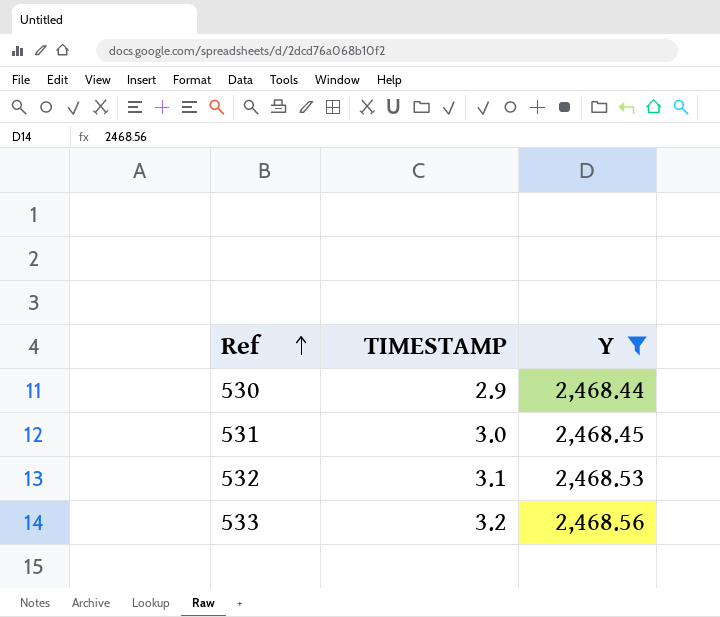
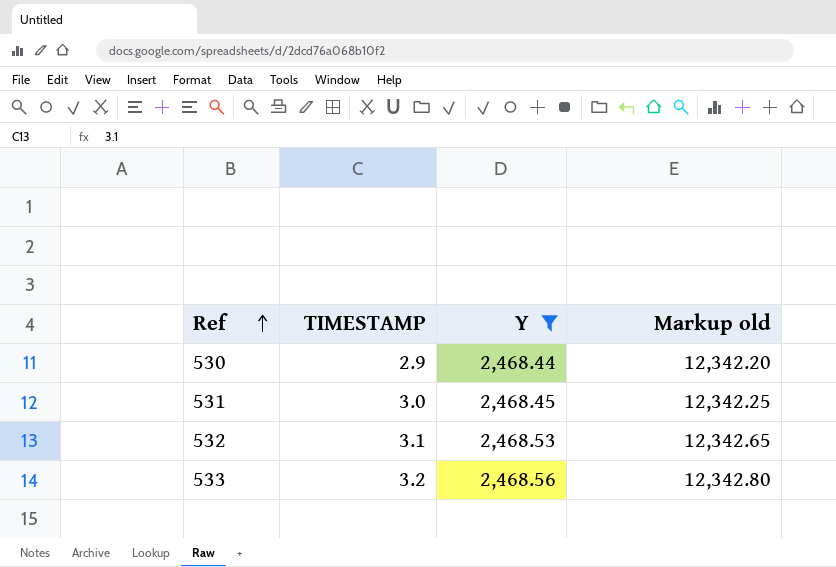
column Markup old | formula: none -> [Y] * 5

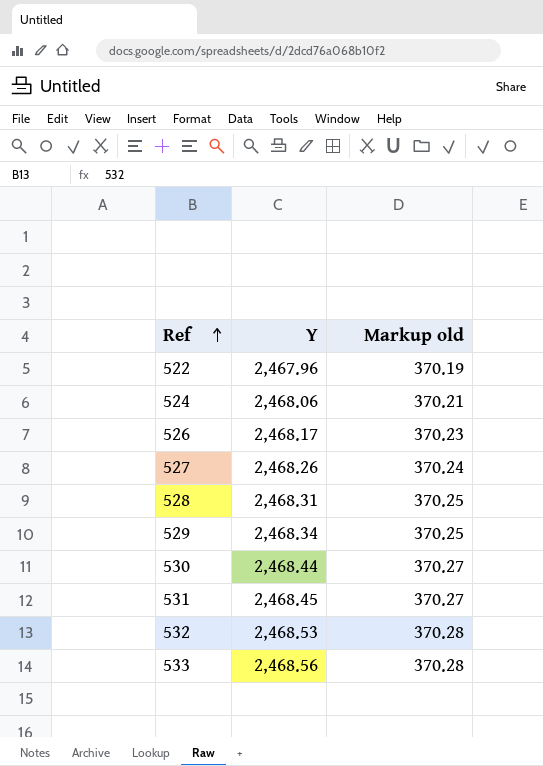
filter: Y >= 2,468.44 -> none
column TIMESTAMP | position: 2 -> none
column Markup old | formula: [Y] * 5 -> [Y] * 0.15

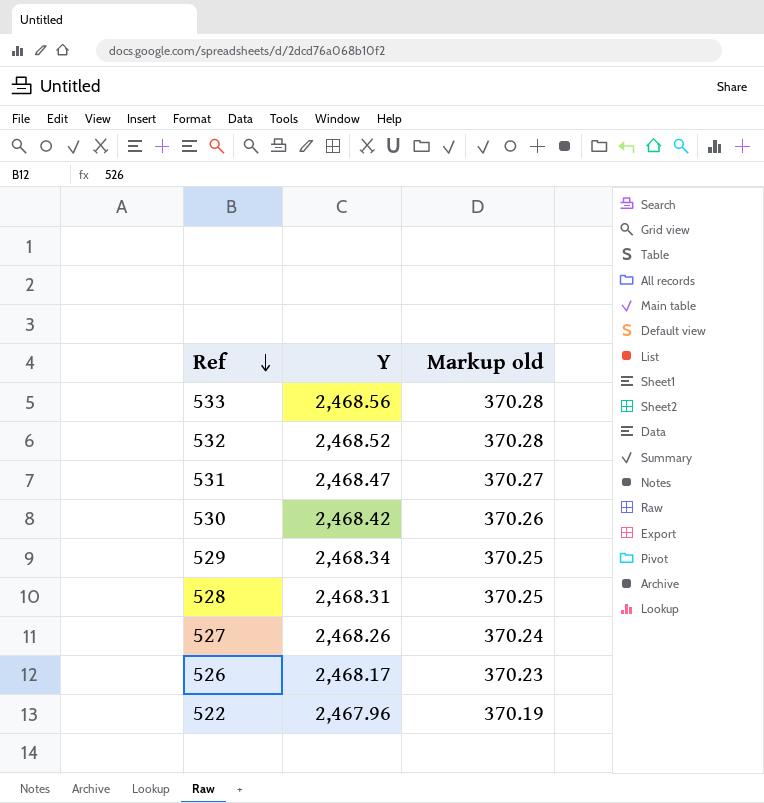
row order: Ref ascending -> Ref descending
row 524: 2,468.06 | 370.21 -> none
532 | Y: 2,468.53 -> 2,468.52
531 | Y: 2,468.45 -> 2,468.47
530 | Y: 2,468.44 -> 2,468.42
530 | Markup old: 370.27 -> 370.26

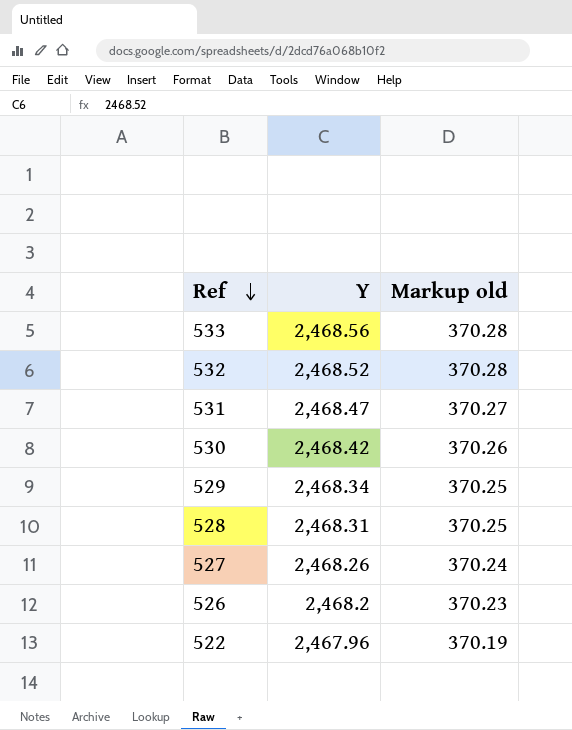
526 | Y: 2,468.17 -> 2,468.2

